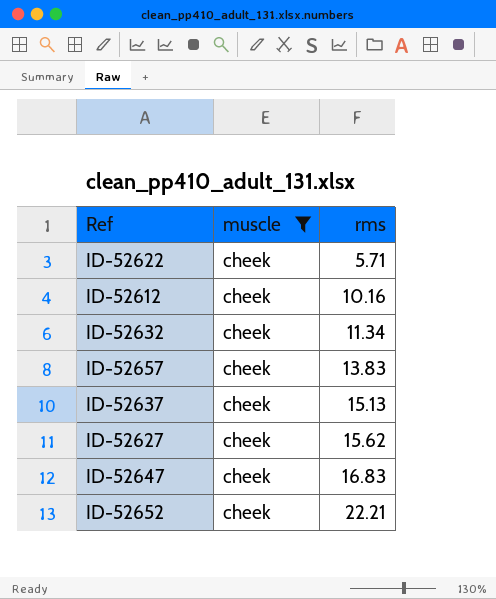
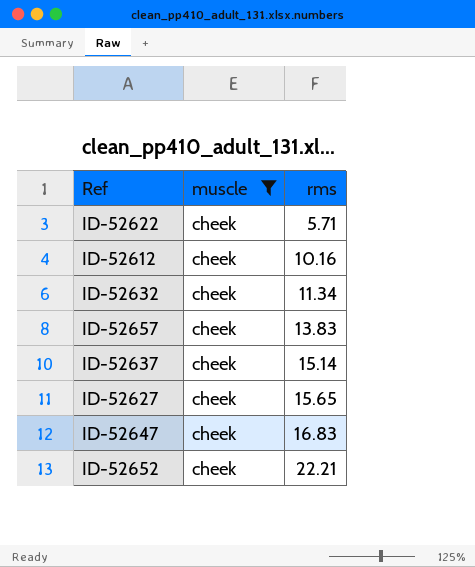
ID-52637 | rms: 15.13 -> 15.14
ID-52627 | rms: 15.62 -> 15.65

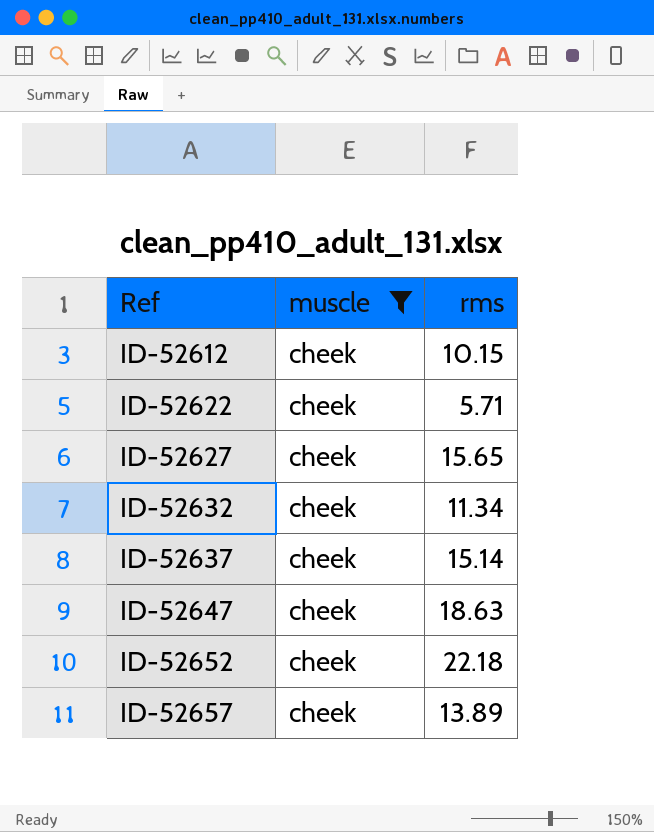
row order: rms ascending -> Ref ascending
ID-52612 | rms: 10.16 -> 10.15
ID-52647 | rms: 16.83 -> 18.63
ID-52652 | rms: 22.21 -> 22.18
ID-52657 | rms: 13.83 -> 13.89

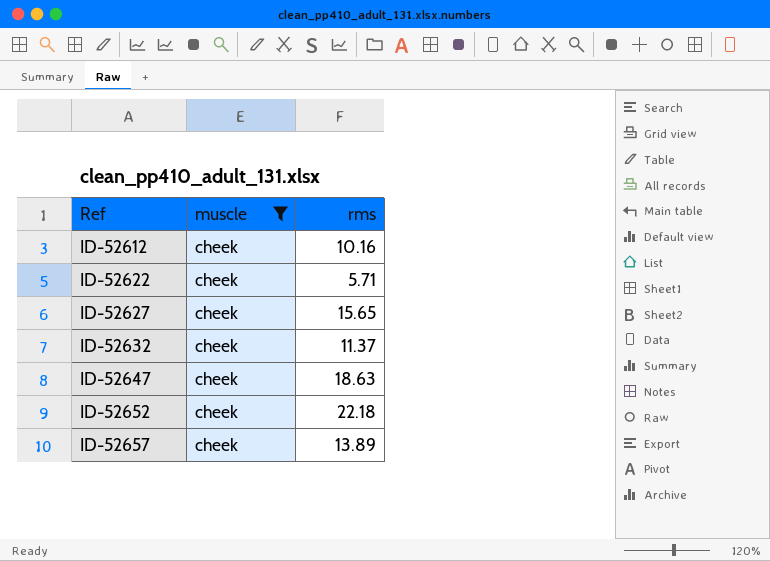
row ID-52637: cheek | 15.14 -> none
ID-52612 | rms: 10.15 -> 10.16
ID-52632 | rms: 11.34 -> 11.37

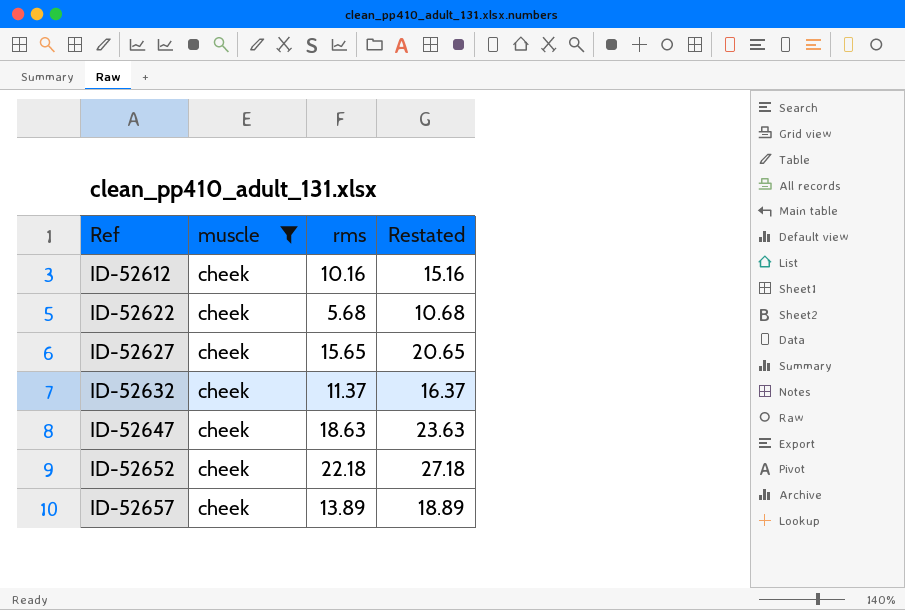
column Restated | formula: none -> [rms] + 5
ID-52622 | rms: 5.71 -> 5.68

